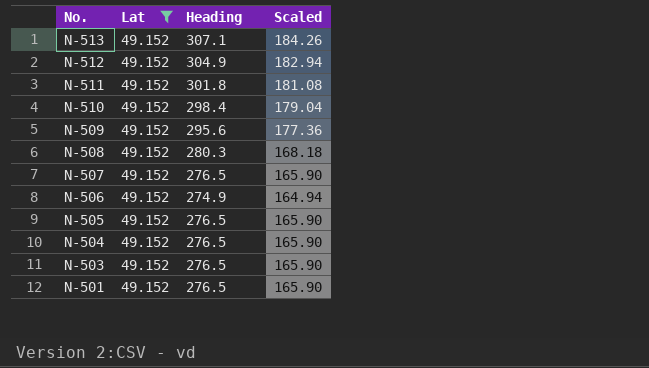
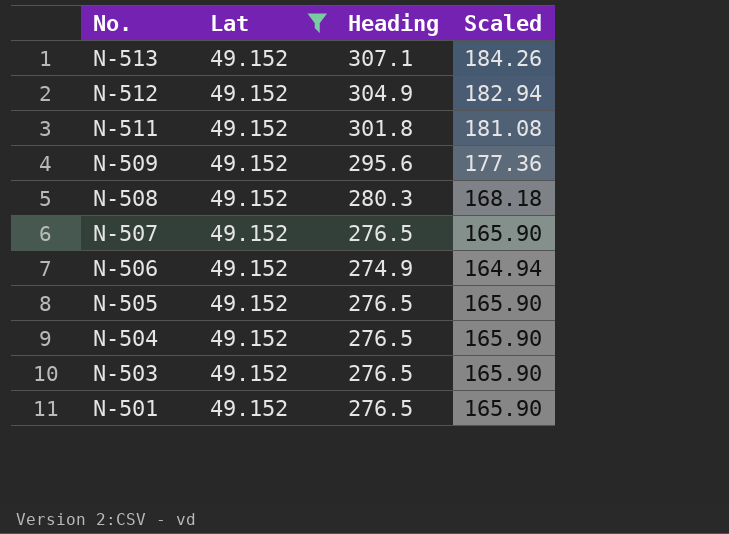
row N-510: 49.152 | 298.4 | 179.04 -> none

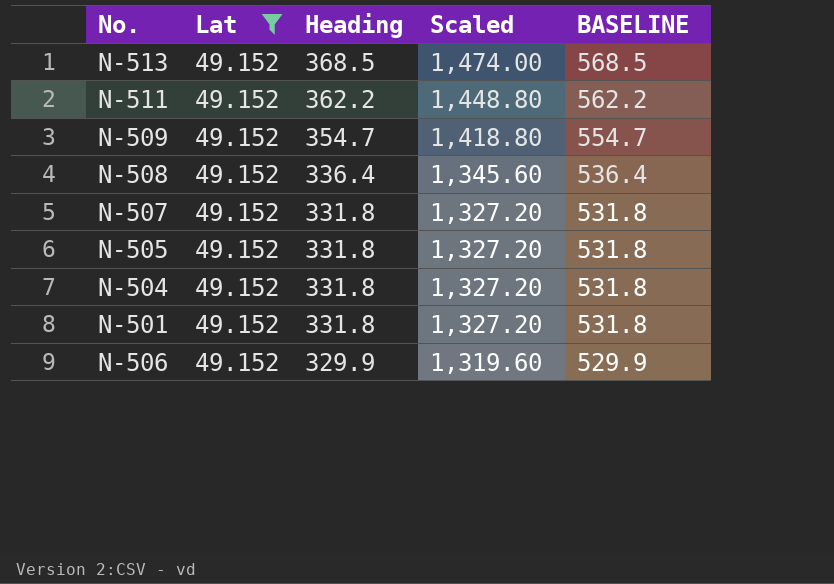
row order: No. descending -> Heading descending
column Scaled | formula: [Heading] * 0.6 -> [Heading] * 4
column BASELINE | formula: none -> [Heading] + 200
row N-512: 49.152 | 304.9 | 182.94 -> none
row N-503: 49.152 | 276.5 | 165.90 -> none
N-513 | Heading: 307.1 -> 368.5
N-511 | Heading: 301.8 -> 362.2
N-509 | Heading: 295.6 -> 354.7
N-508 | Heading: 280.3 -> 336.4
N-507 | Heading: 276.5 -> 331.8
N-505 | Heading: 276.5 -> 331.8
N-504 | Heading: 276.5 -> 331.8
N-501 | Heading: 276.5 -> 331.8
N-506 | Heading: 274.9 -> 329.9

